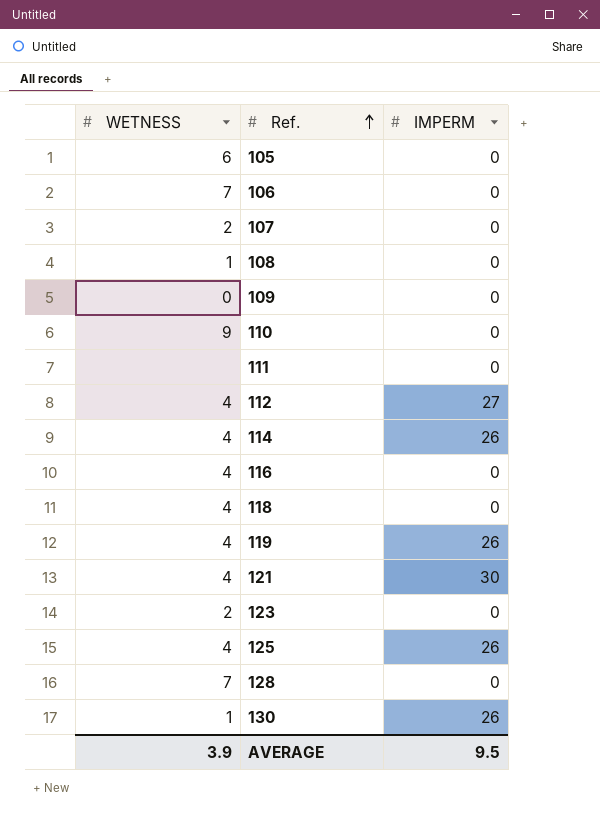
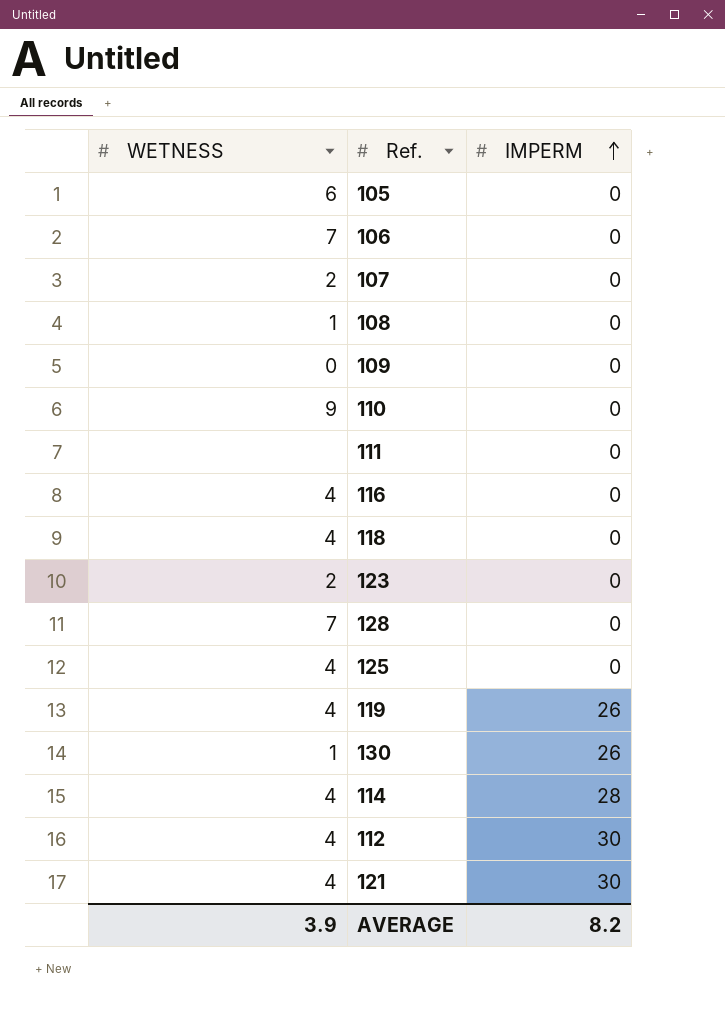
row order: Ref. ascending -> IMPERM ascending
125 | IMPERM: 26 -> 0
114 | IMPERM: 26 -> 28
112 | IMPERM: 27 -> 30
AVERAGE | IMPERM: 9.5 -> 8.2

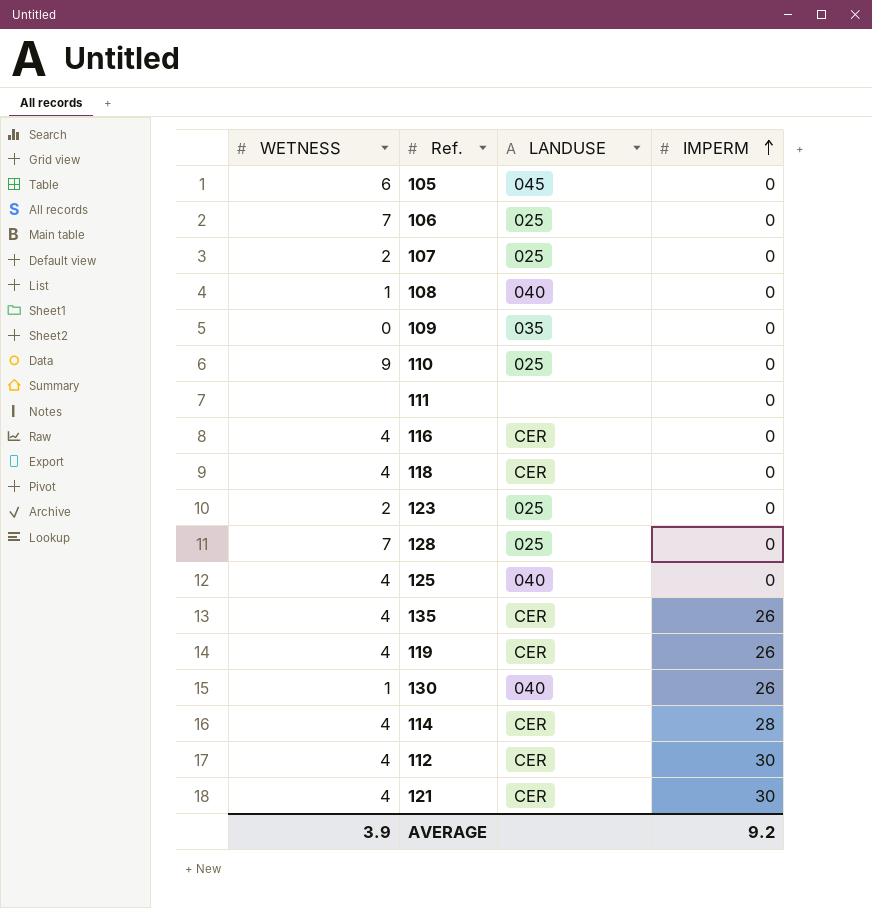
column LANDUSE | position: none -> 3
row 135: none -> 4 | CER | 26
AVERAGE | IMPERM: 8.2 -> 9.2

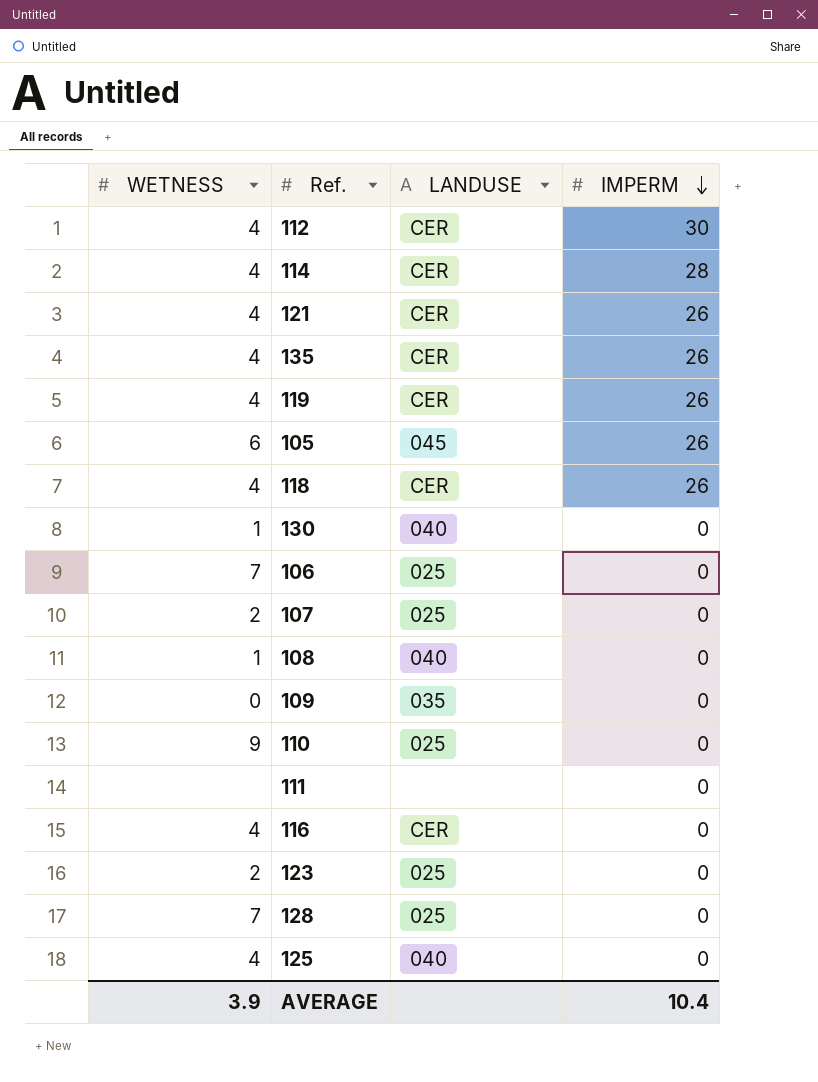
row order: IMPERM ascending -> IMPERM descending
121 | IMPERM: 30 -> 26
105 | IMPERM: 0 -> 26
118 | IMPERM: 0 -> 26
130 | IMPERM: 26 -> 0
AVERAGE | IMPERM: 9.2 -> 10.4

